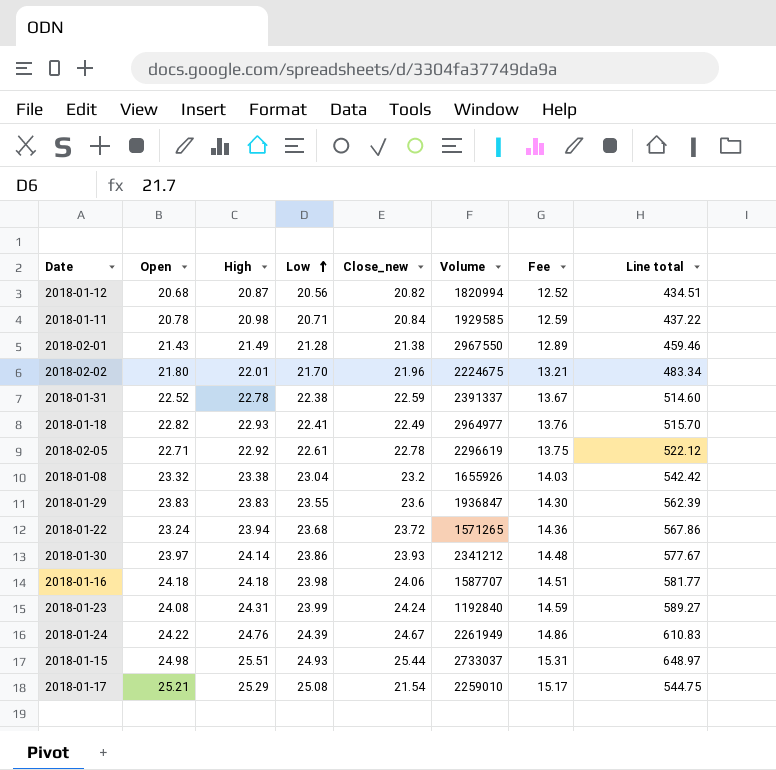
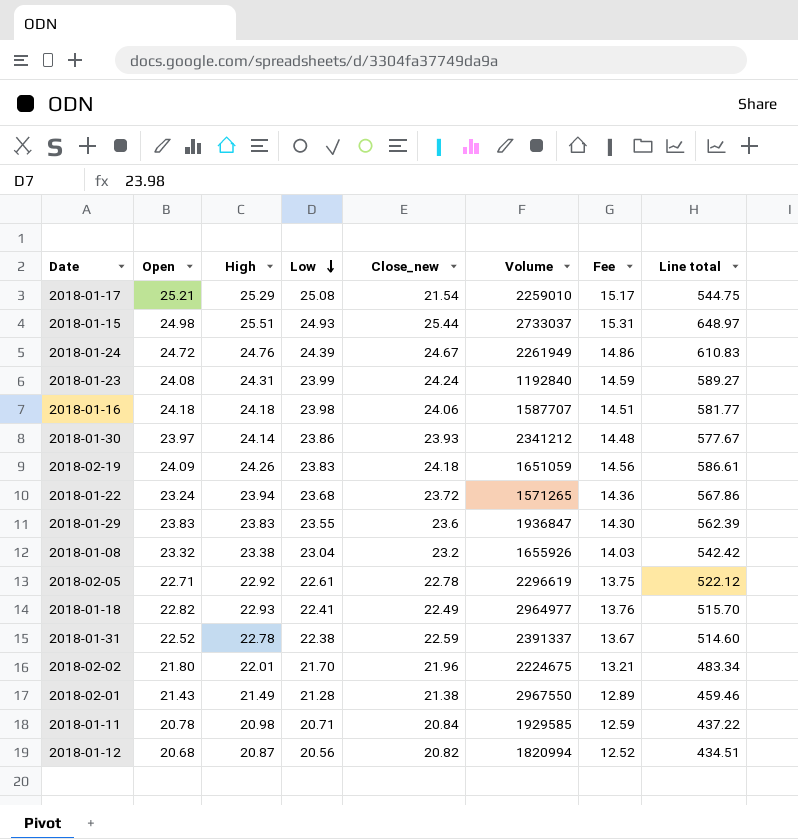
row order: Low ascending -> Low descending
2018-01-24 | Open: 24.22 -> 24.72
row 2018-02-19: none -> 24.09 | 24.26 | 23.83 | 24.18 | 1651059 | 14.56 | 586.61

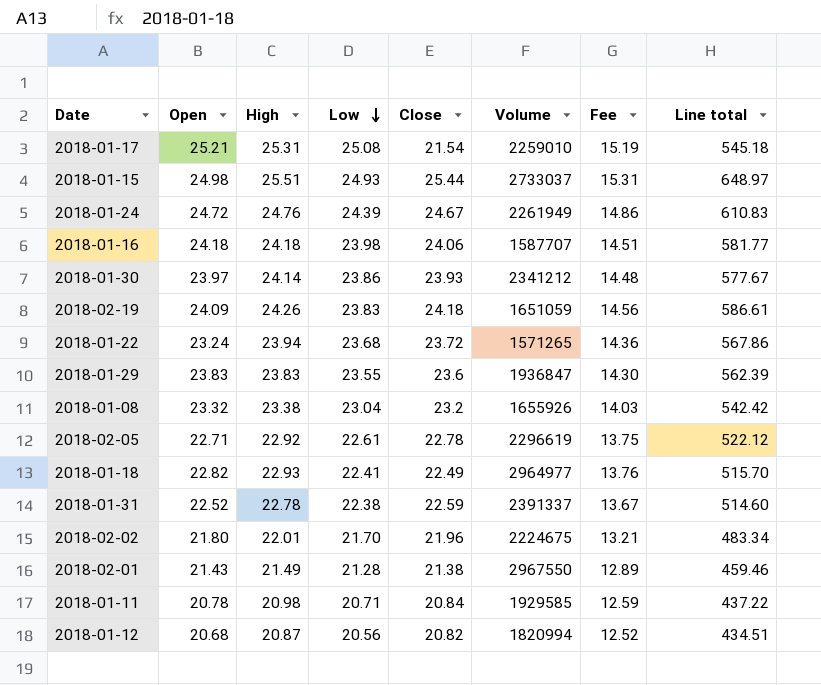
column name: Close_new -> Close
row 2018-01-23: 24.08 | 24.31 | 23.99 | 24.24 | 1192840 | 14.59 | 589.27 -> none
2018-01-17 | High: 25.29 -> 25.31
2018-01-17 | Fee: 15.17 -> 15.19
2018-01-17 | Line total: 544.75 -> 545.18

